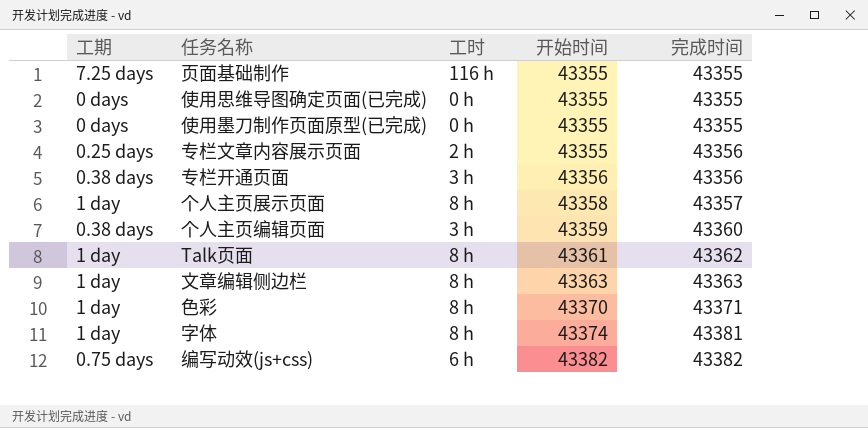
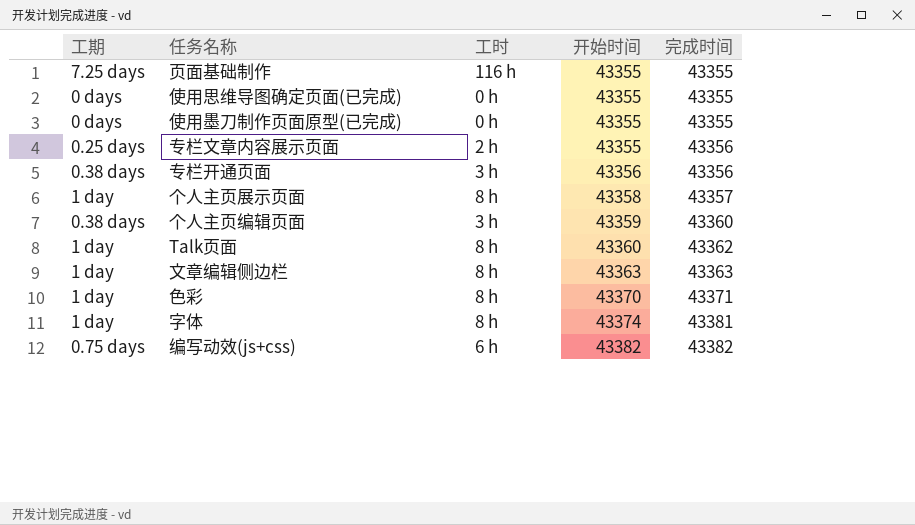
Talk页面 | 开始时间: 43361 -> 43360

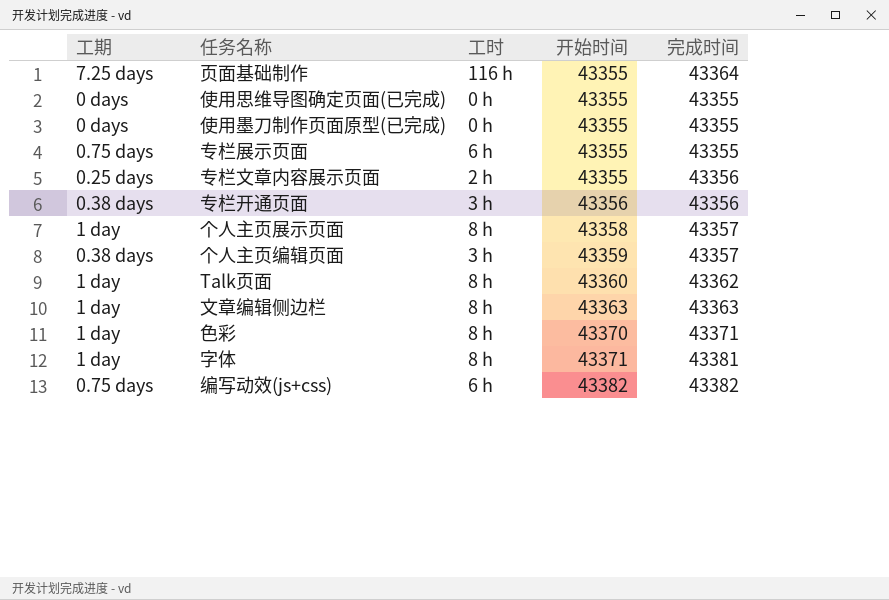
页面基础制作 | 完成时间: 43355 -> 43364
row 专栏展示页面: none -> 0.75 days | 6 h | 43355 | 43355
个人主页编辑页面 | 完成时间: 43360 -> 43357
字体 | 开始时间: 43374 -> 43371

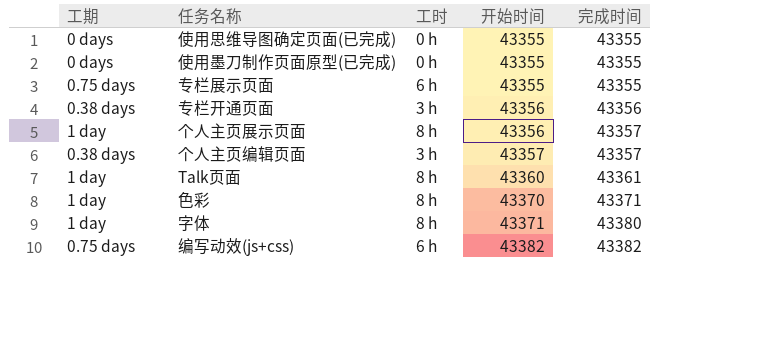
row 页面基础制作: 7.25 days | 116 h | 43355 | 43364 -> none
row 专栏文章内容展示页面: 0.25 days | 2 h | 43355 | 43356 -> none
row 文章编辑侧边栏: 1 day | 8 h | 43363 | 43363 -> none
个人主页展示页面 | 开始时间: 43358 -> 43356
个人主页编辑页面 | 开始时间: 43359 -> 43357
Talk页面 | 完成时间: 43362 -> 43361
字体 | 完成时间: 43381 -> 43380

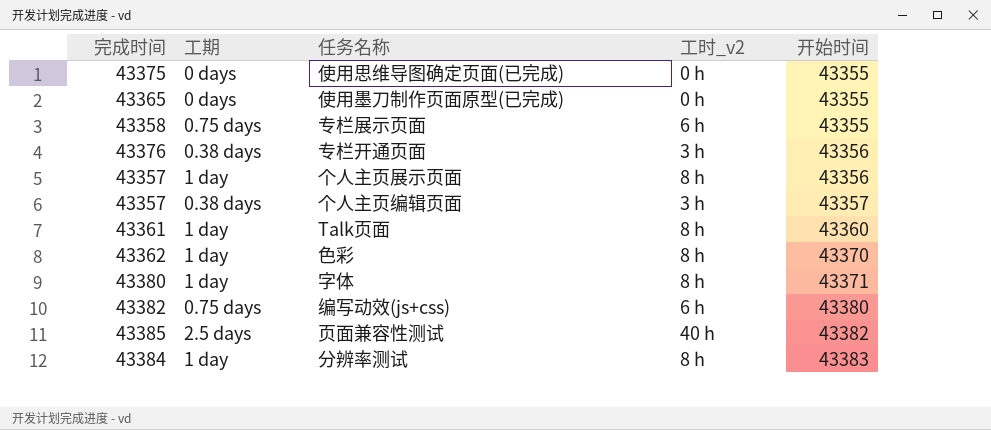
column 完成时间 | position: 5 -> 1
column name: 工时 -> 工时_v2
使用思维导图确定页面(已完成) | 完成时间: 43355 -> 43375
使用墨刀制作页面原型(已完成) | 完成时间: 43355 -> 43365
专栏展示页面 | 完成时间: 43355 -> 43358
专栏开通页面 | 完成时间: 43356 -> 43376
色彩 | 完成时间: 43371 -> 43362
编写动效(js+css) | 开始时间: 43382 -> 43380
row 页面兼容性测试: none -> 43385 | 2.5 days | 40 h | 43382
row 分辨率测试: none -> 43384 | 1 day | 8 h | 43383

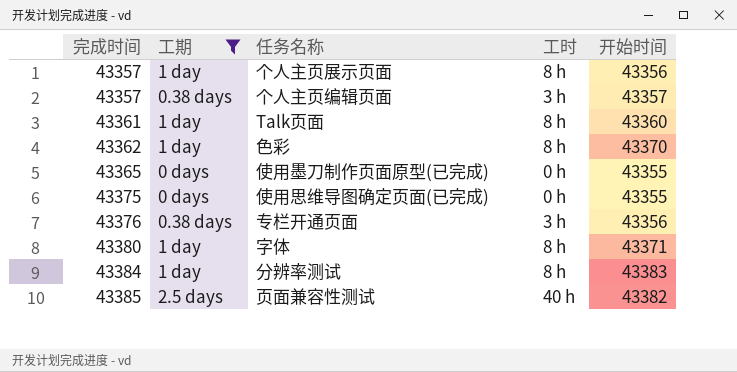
filter: none -> 工期 != 0.75 days
row order: 开始时间 ascending -> 完成时间 ascending
column name: 工时_v2 -> 工时

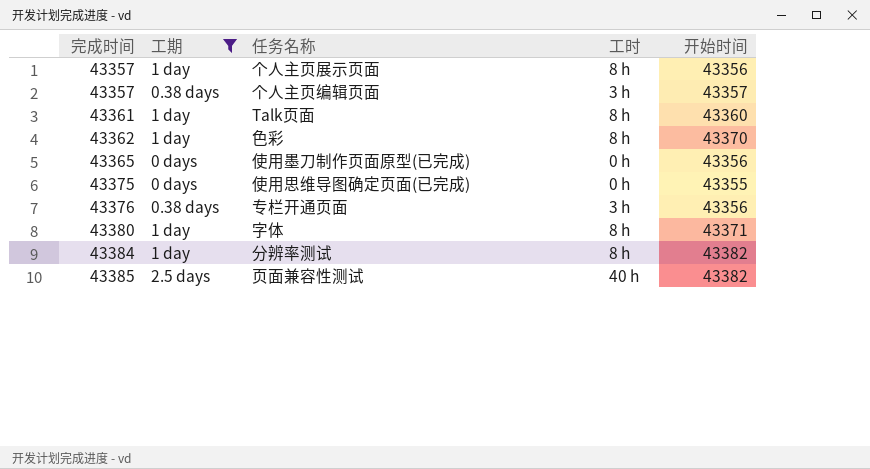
使用墨刀制作页面原型(已完成) | 开始时间: 43355 -> 43356
分辨率测试 | 开始时间: 43383 -> 43382

